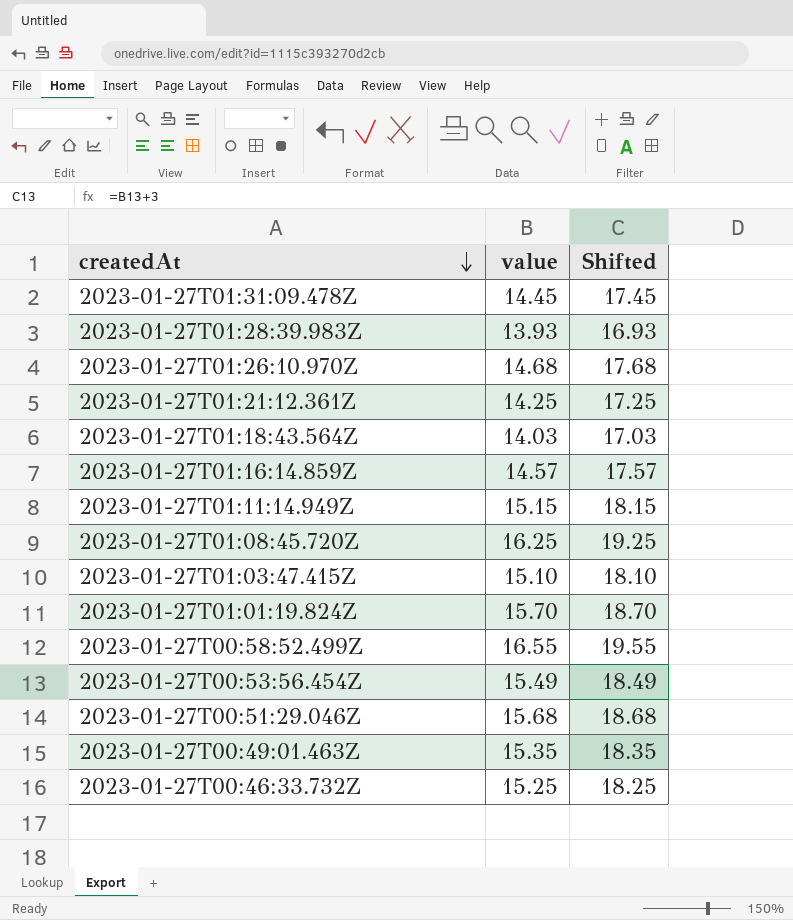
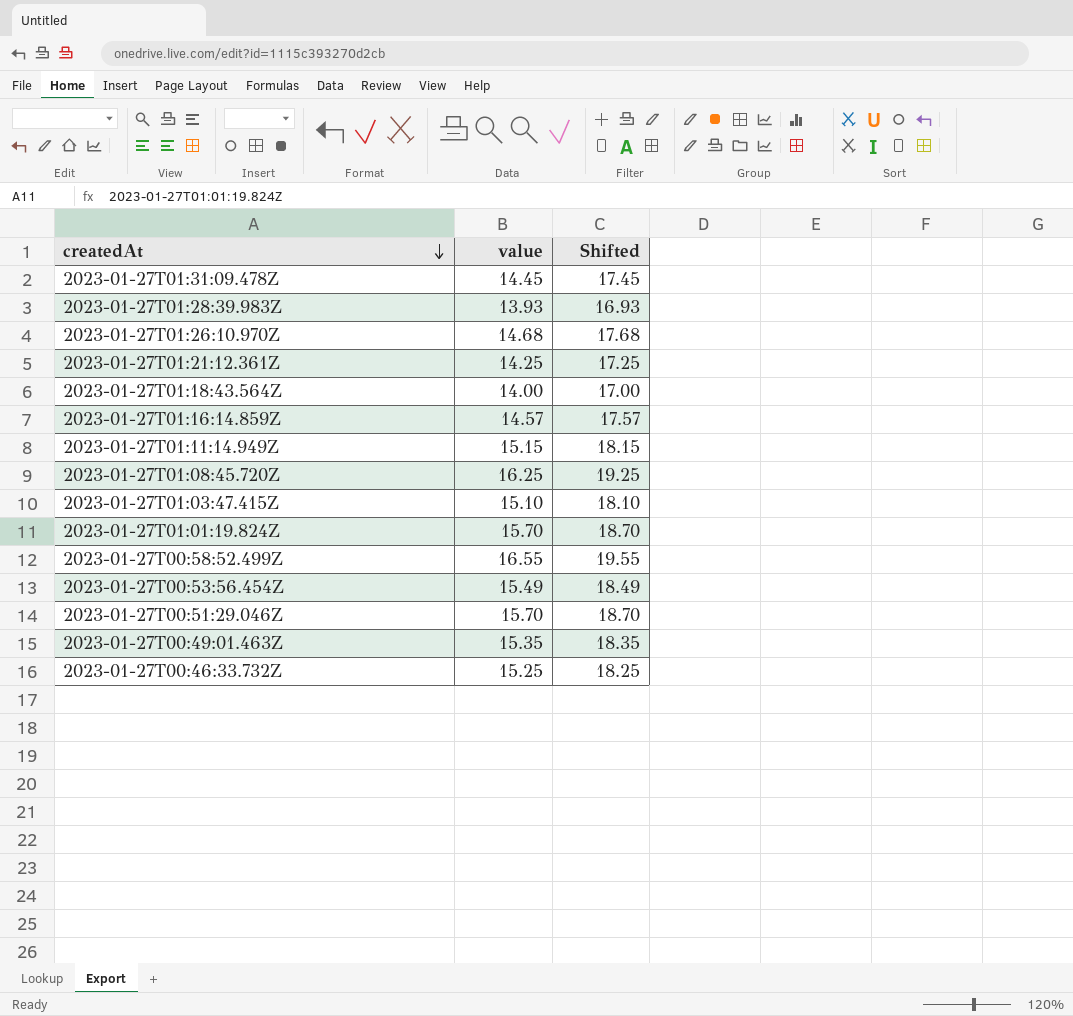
2023-01-27T01:18:43.564Z | value: 14.03 -> 14.00
2023-01-27T01:18:43.564Z | Shifted: 17.03 -> 17.00
2023-01-27T00:51:29.046Z | value: 15.68 -> 15.70
2023-01-27T00:51:29.046Z | Shifted: 18.68 -> 18.70

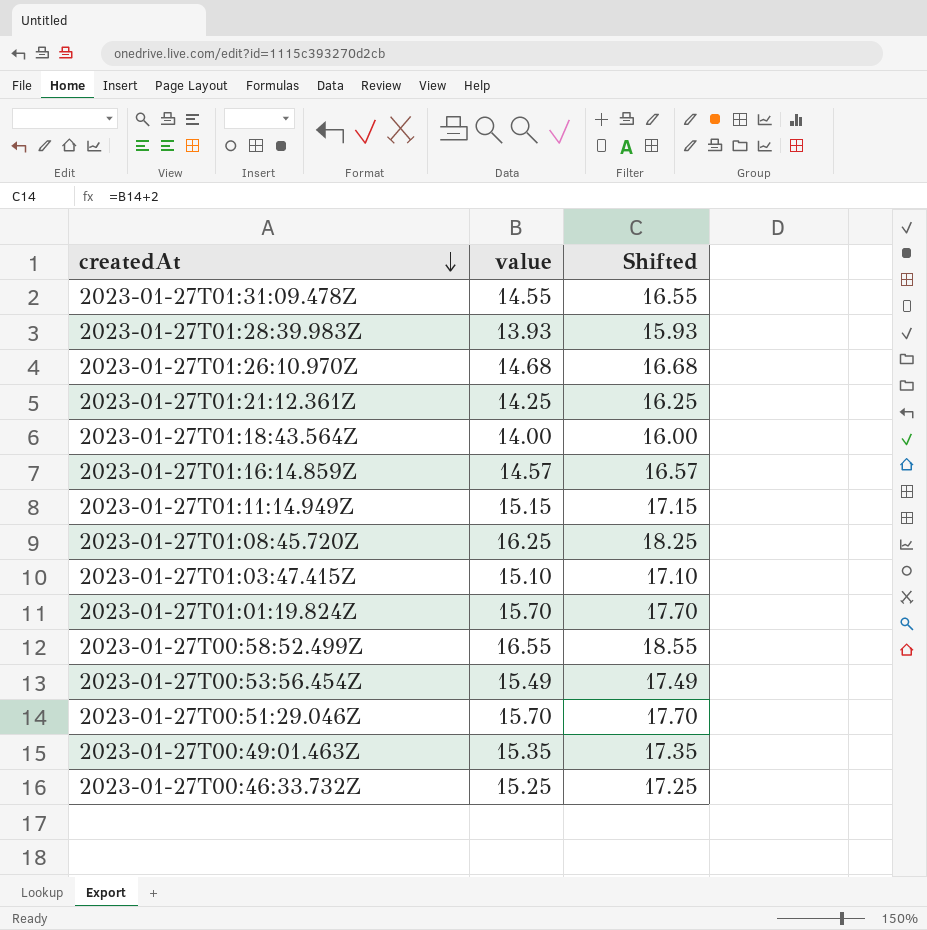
column Shifted | formula: [value] + 3 -> [value] + 2
2023-01-27T01:31:09.478Z | value: 14.45 -> 14.55

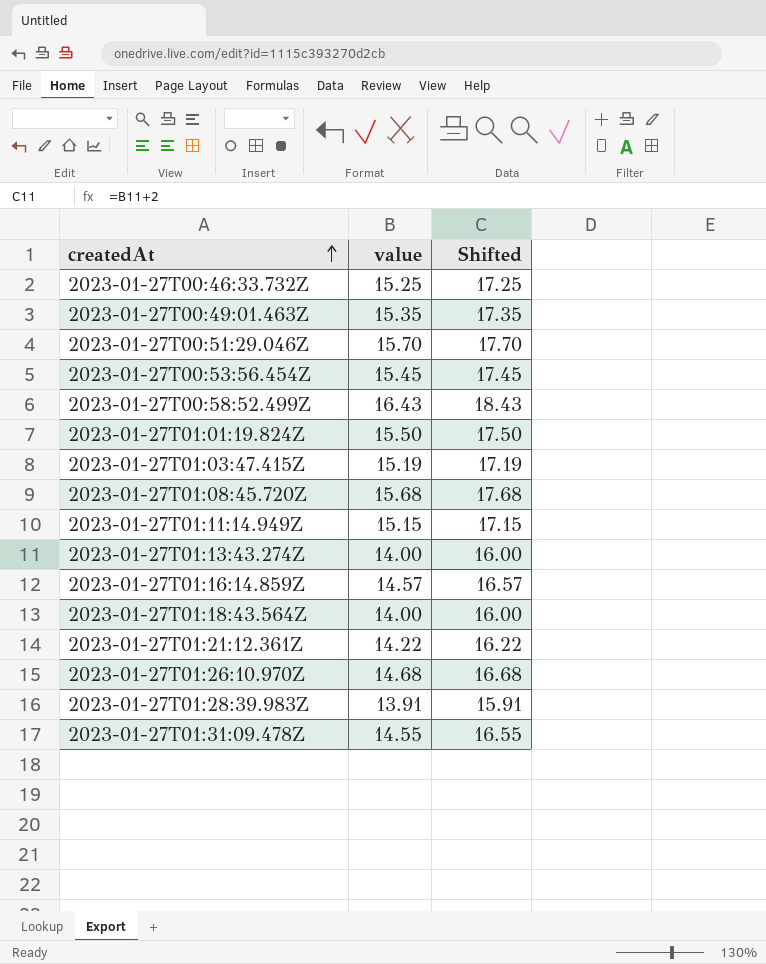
row order: createdAt descending -> createdAt ascending
2023-01-27T00:53:56.454Z | value: 15.49 -> 15.45
2023-01-27T00:53:56.454Z | Shifted: 17.49 -> 17.45
2023-01-27T00:58:52.499Z | value: 16.55 -> 16.43
2023-01-27T00:58:52.499Z | Shifted: 18.55 -> 18.43
2023-01-27T01:01:19.824Z | value: 15.70 -> 15.50
2023-01-27T01:01:19.824Z | Shifted: 17.70 -> 17.50
2023-01-27T01:03:47.415Z | value: 15.10 -> 15.19
2023-01-27T01:03:47.415Z | Shifted: 17.10 -> 17.19
2023-01-27T01:08:45.720Z | value: 16.25 -> 15.68
2023-01-27T01:08:45.720Z | Shifted: 18.25 -> 17.68
row 2023-01-27T01:13:43.274Z: none -> 14.00 | 16.00
2023-01-27T01:21:12.361Z | value: 14.25 -> 14.22
2023-01-27T01:21:12.361Z | Shifted: 16.25 -> 16.22
2023-01-27T01:28:39.983Z | value: 13.93 -> 13.91
2023-01-27T01:28:39.983Z | Shifted: 15.93 -> 15.91

